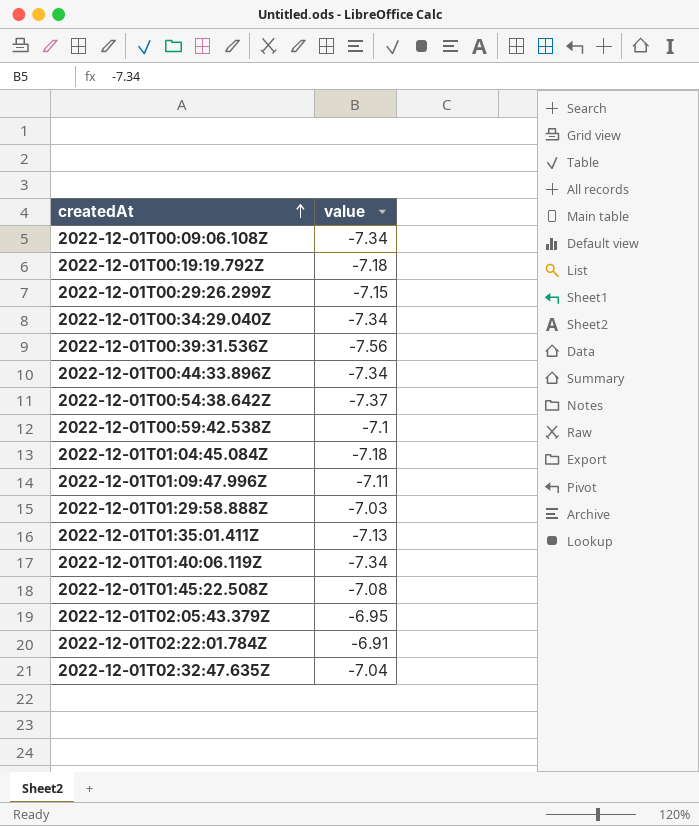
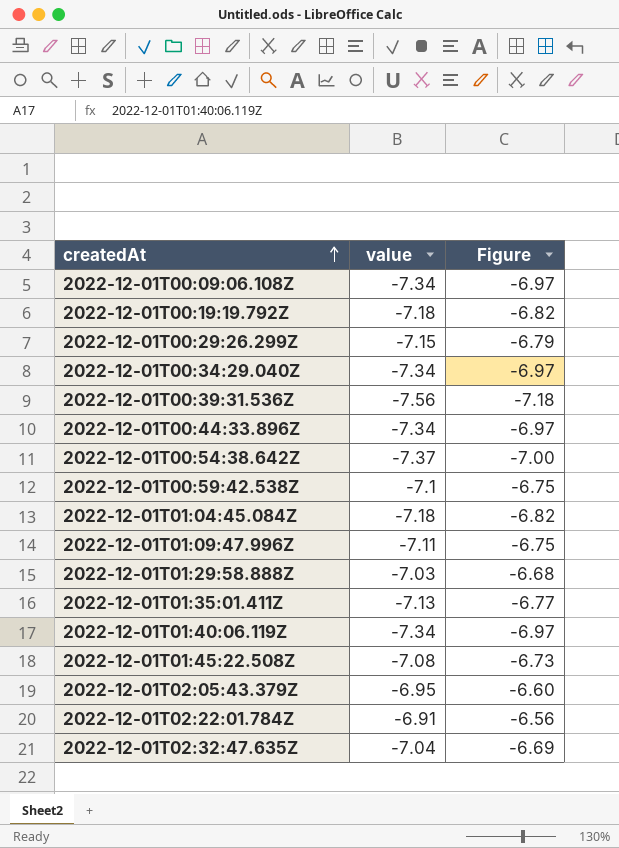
column Figure | formula: none -> [value] * 0.95

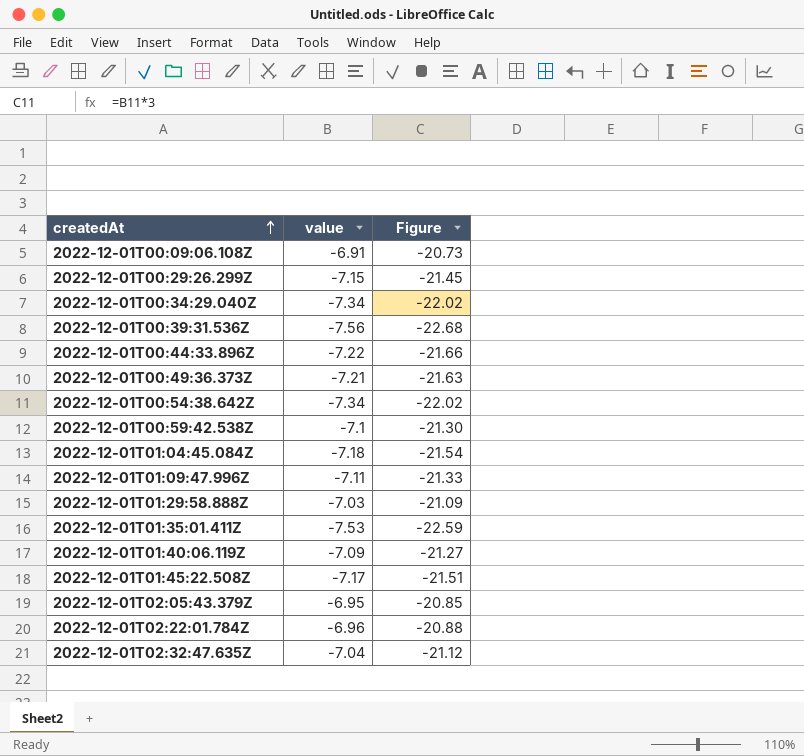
column Figure | formula: [value] * 0.95 -> [value] * 3
row 2022-12-01T00:19:19.792Z: -7.18 | -6.82 -> none
2022-12-01T00:09:06.108Z | value: -7.34 -> -6.91
2022-12-01T00:44:33.896Z | value: -7.34 -> -7.22
row 2022-12-01T00:49:36.373Z: none -> -7.21 | -21.63
2022-12-01T00:54:38.642Z | value: -7.37 -> -7.34
2022-12-01T01:35:01.411Z | value: -7.13 -> -7.53
2022-12-01T01:40:06.119Z | value: -7.34 -> -7.09
2022-12-01T01:45:22.508Z | value: -7.08 -> -7.17
2022-12-01T02:22:01.784Z | value: -6.91 -> -6.96

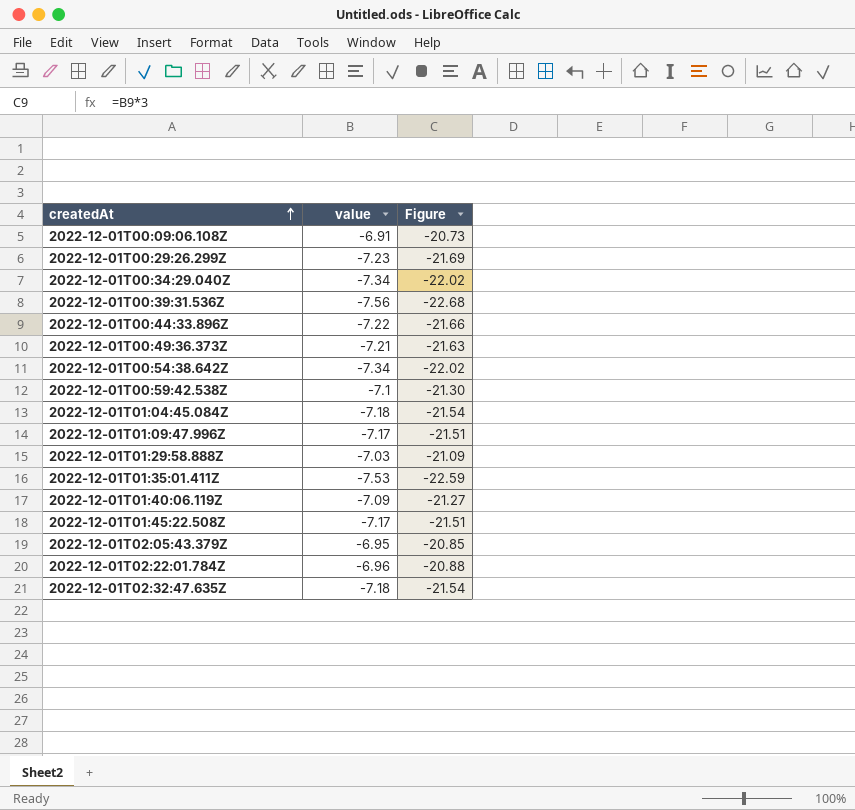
2022-12-01T00:29:26.299Z | value: -7.15 -> -7.23
2022-12-01T00:29:26.299Z | Figure: -21.45 -> -21.69
2022-12-01T01:09:47.996Z | value: -7.11 -> -7.17
2022-12-01T01:09:47.996Z | Figure: -21.33 -> -21.51
2022-12-01T02:32:47.635Z | value: -7.04 -> -7.18
2022-12-01T02:32:47.635Z | Figure: -21.12 -> -21.54

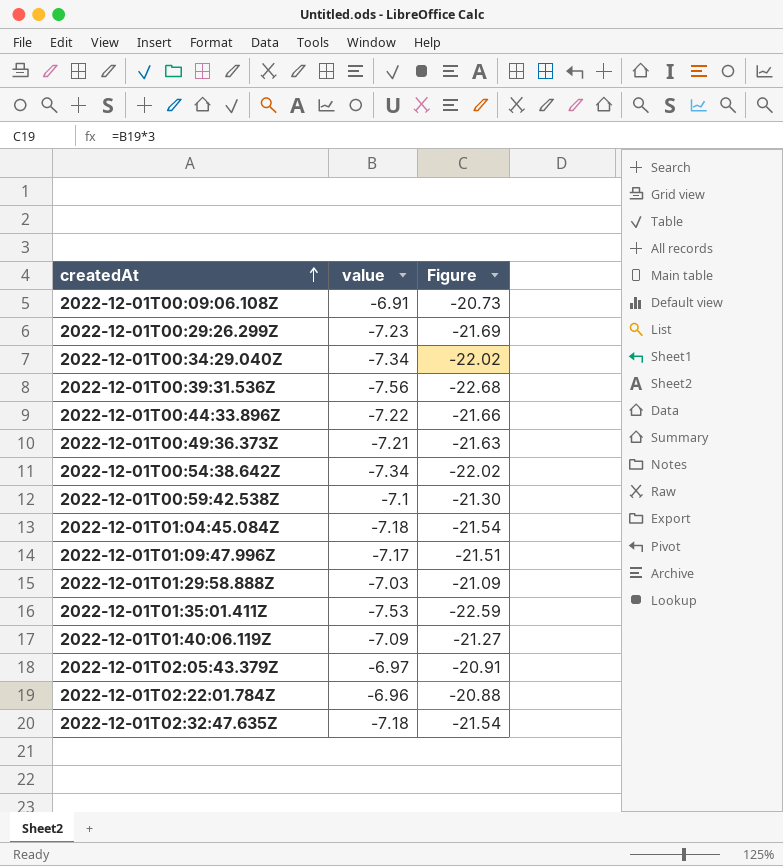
row 2022-12-01T01:45:22.508Z: -7.17 | -21.51 -> none
2022-12-01T02:05:43.379Z | value: -6.95 -> -6.97
2022-12-01T02:05:43.379Z | Figure: -20.85 -> -20.91

